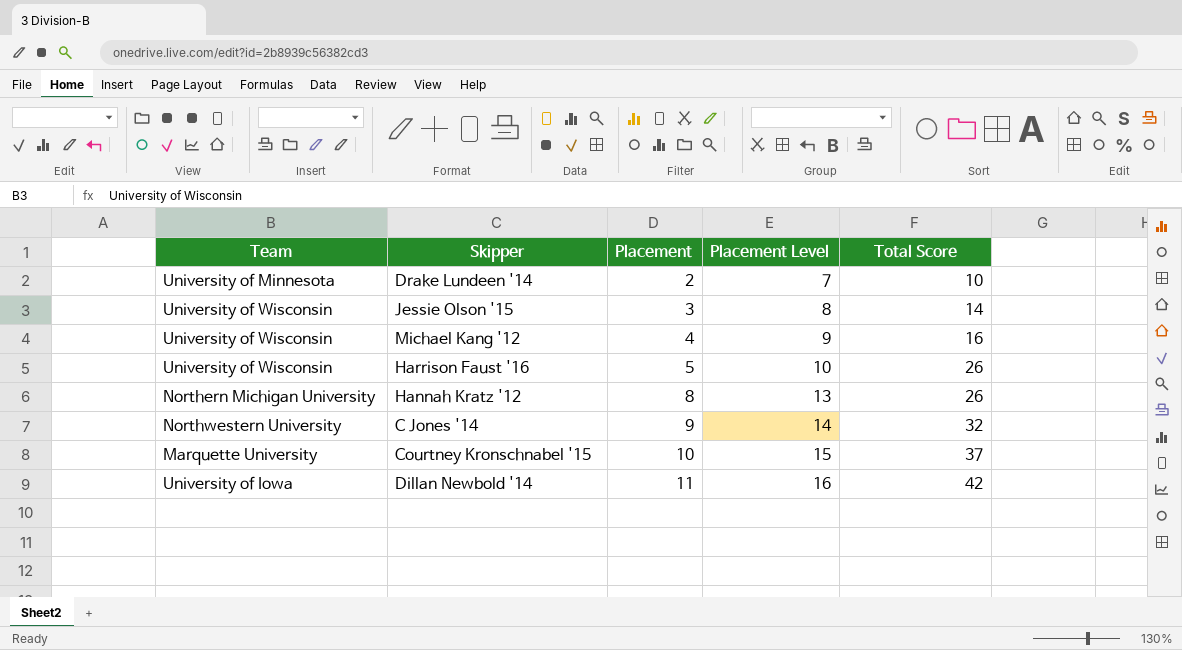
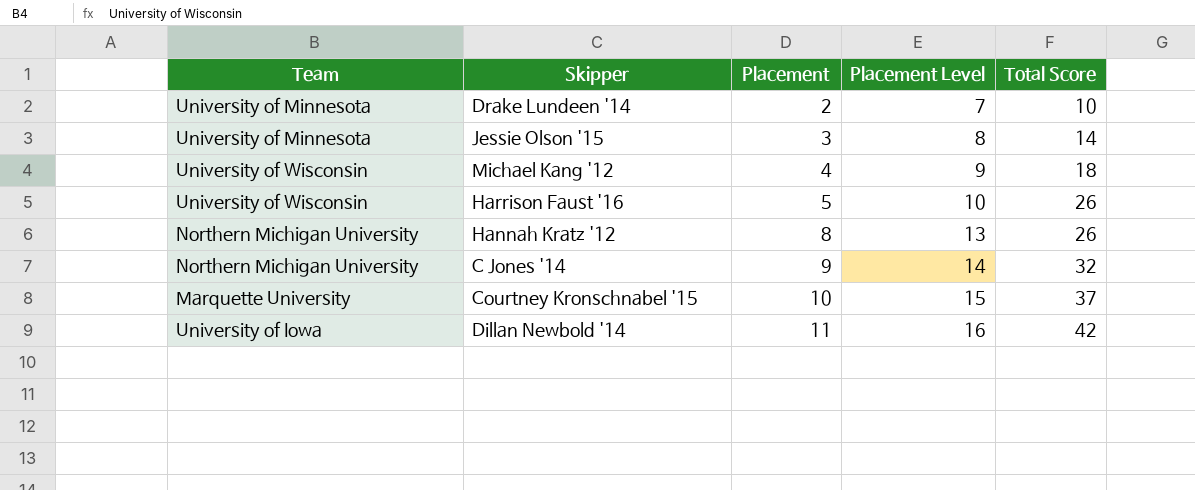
Jessie Olson '15 | Team: University of Wisconsin -> University of Minnesota
Michael Kang '12 | Total Score: 16 -> 18
C Jones '14 | Team: Northwestern University -> Northern Michigan University

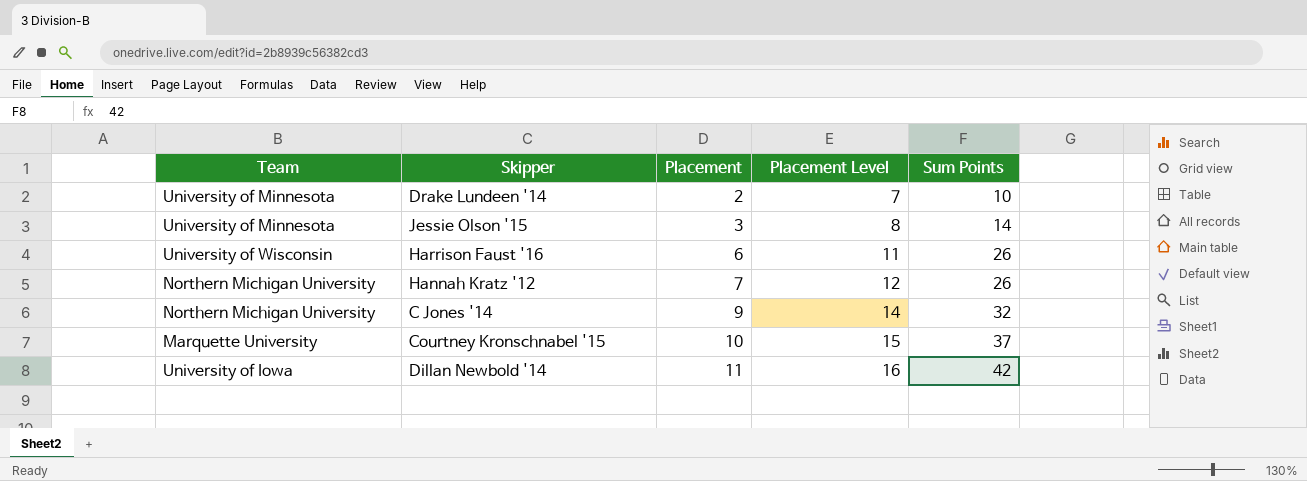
column name: Total Score -> Sum Points
row Michael Kang '12: University of Wisconsin | 4 | 9 | 18 -> none
Harrison Faust '16 | Placement: 5 -> 6
Harrison Faust '16 | Placement Level: 10 -> 11
Hannah Kratz '12 | Placement: 8 -> 7
Hannah Kratz '12 | Placement Level: 13 -> 12

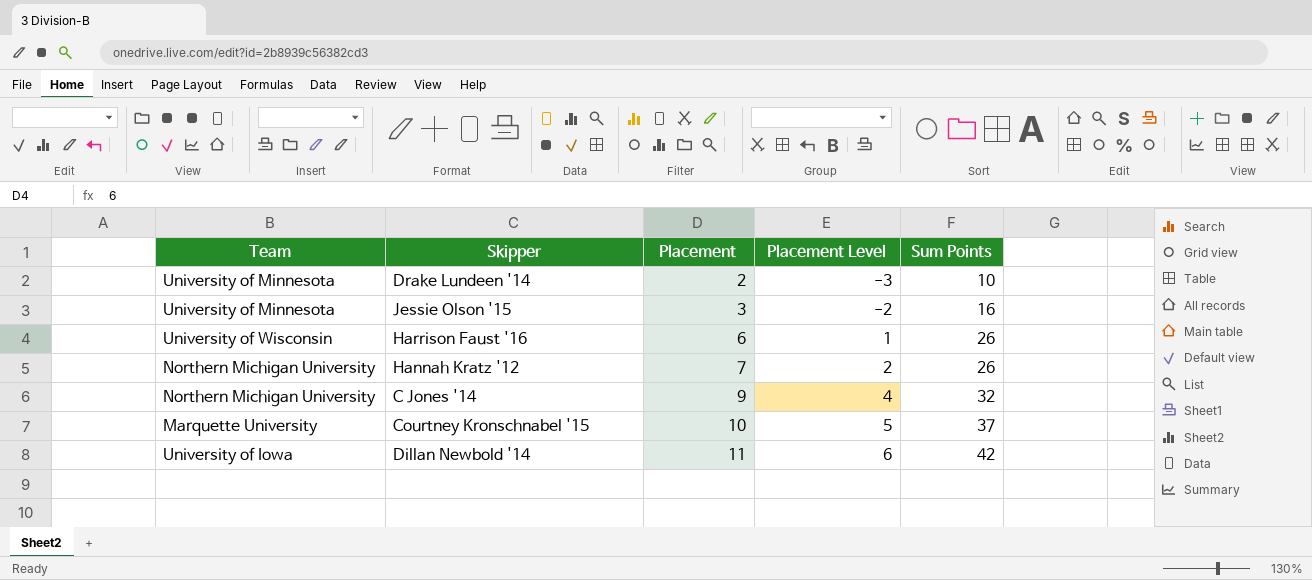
column Placement Level | formula: [Placement] + 5 -> [Placement] - 5
Jessie Olson '15 | Sum Points: 14 -> 16

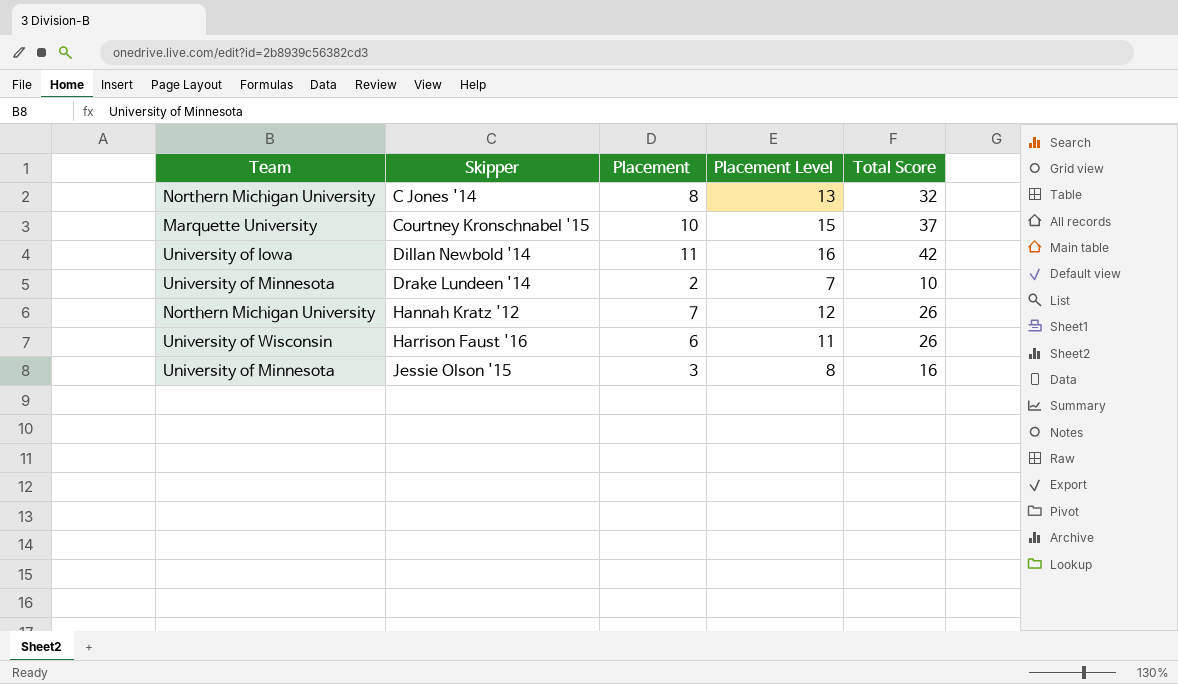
row order: Placement ascending -> Skipper ascending
column Placement Level | formula: [Placement] - 5 -> [Placement] + 5
column name: Sum Points -> Total Score
C Jones '14 | Placement: 9 -> 8

